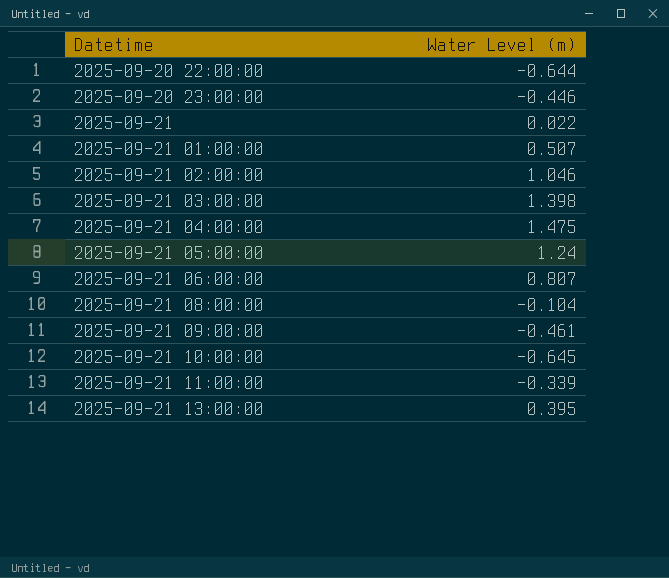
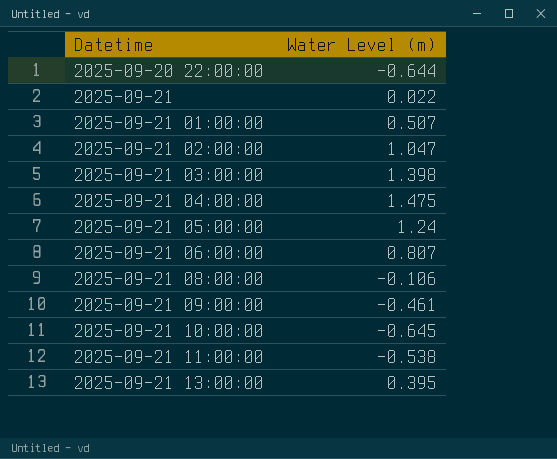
row 2025-09-20 23:00:00: -0.446 -> none
2025-09-21 02:00:00 | Water Level (m): 1.046 -> 1.047
2025-09-21 08:00:00 | Water Level (m): -0.104 -> -0.106
2025-09-21 11:00:00 | Water Level (m): -0.339 -> -0.538

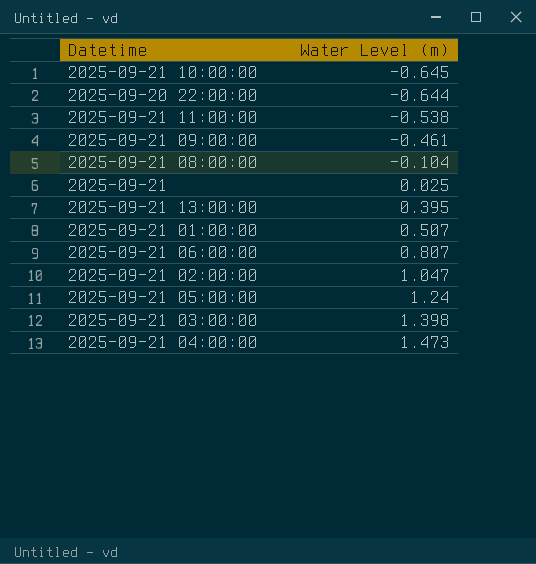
row order: Datetime ascending -> Water Level (m) ascending
2025-09-21 08:00:00 | Water Level (m): -0.106 -> -0.104
2025-09-21 | Water Level (m): 0.022 -> 0.025
2025-09-21 04:00:00 | Water Level (m): 1.475 -> 1.473

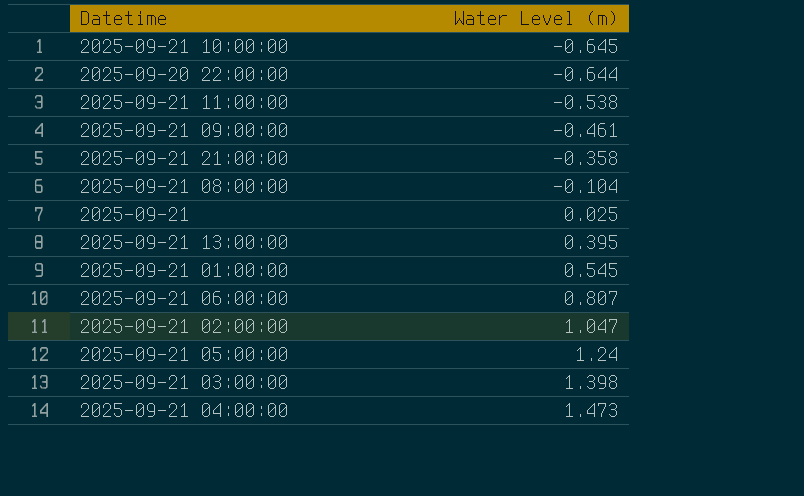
row 2025-09-21 21:00:00: none -> -0.358
2025-09-21 01:00:00 | Water Level (m): 0.507 -> 0.545

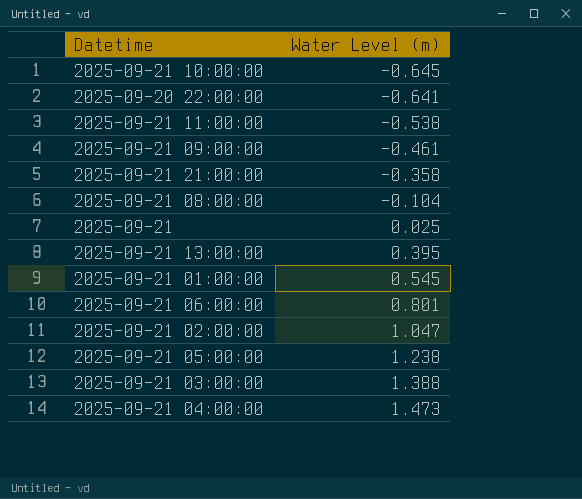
2025-09-20 22:00:00 | Water Level (m): -0.644 -> -0.641
2025-09-21 06:00:00 | Water Level (m): 0.807 -> 0.801
2025-09-21 05:00:00 | Water Level (m): 1.24 -> 1.238
2025-09-21 03:00:00 | Water Level (m): 1.398 -> 1.388

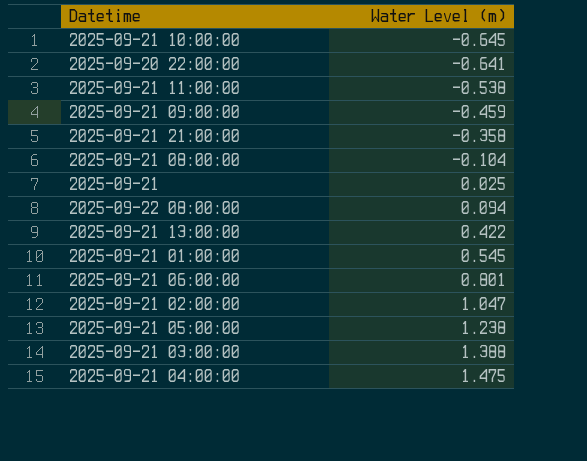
2025-09-21 09:00:00 | Water Level (m): -0.461 -> -0.459
row 2025-09-22 08:00:00: none -> 0.094
2025-09-21 13:00:00 | Water Level (m): 0.395 -> 0.422
2025-09-21 04:00:00 | Water Level (m): 1.473 -> 1.475

